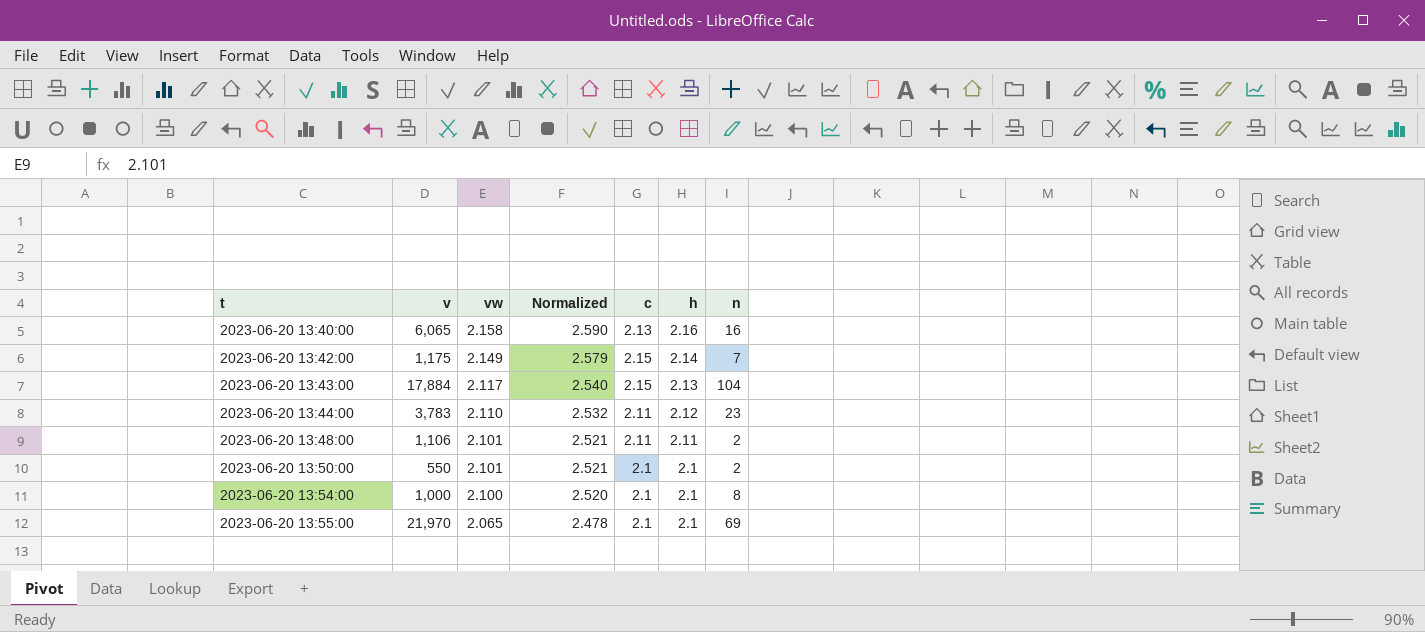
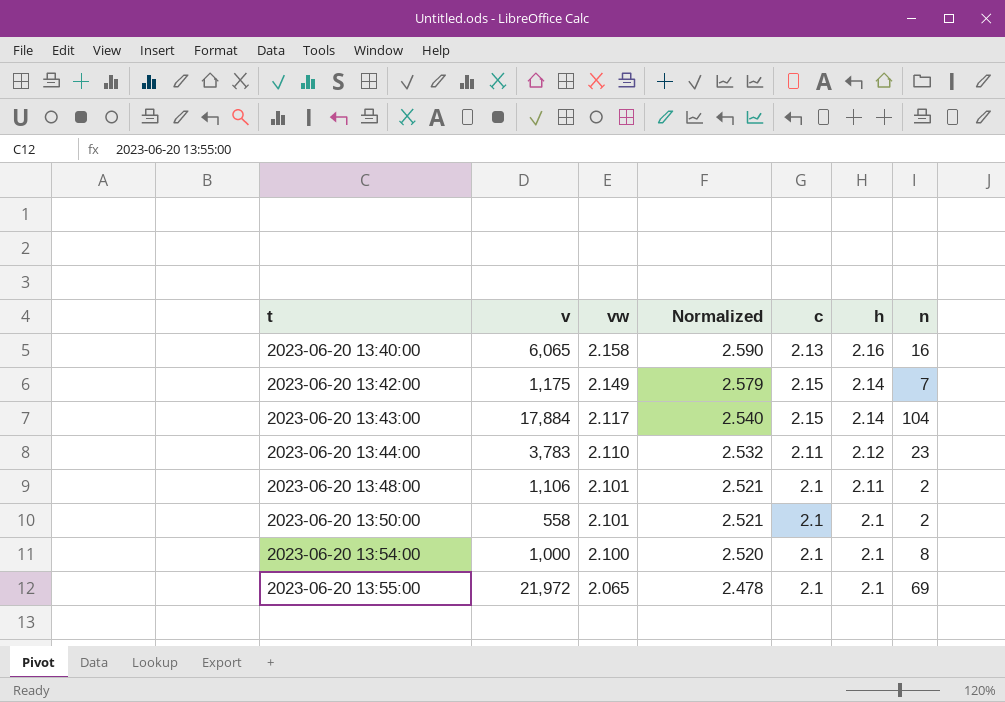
2023-06-20 13:43:00 | h: 2.13 -> 2.14
2023-06-20 13:48:00 | c: 2.11 -> 2.1
2023-06-20 13:50:00 | v: 550 -> 558
2023-06-20 13:55:00 | v: 21,970 -> 21,972

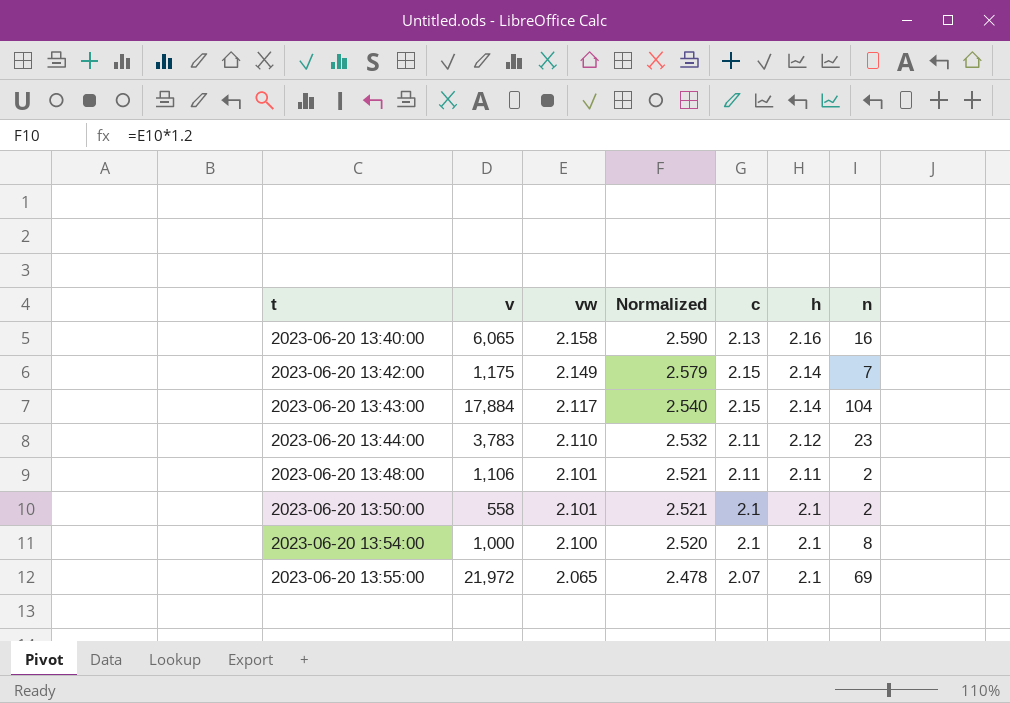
2023-06-20 13:48:00 | c: 2.1 -> 2.11
2023-06-20 13:55:00 | c: 2.1 -> 2.07

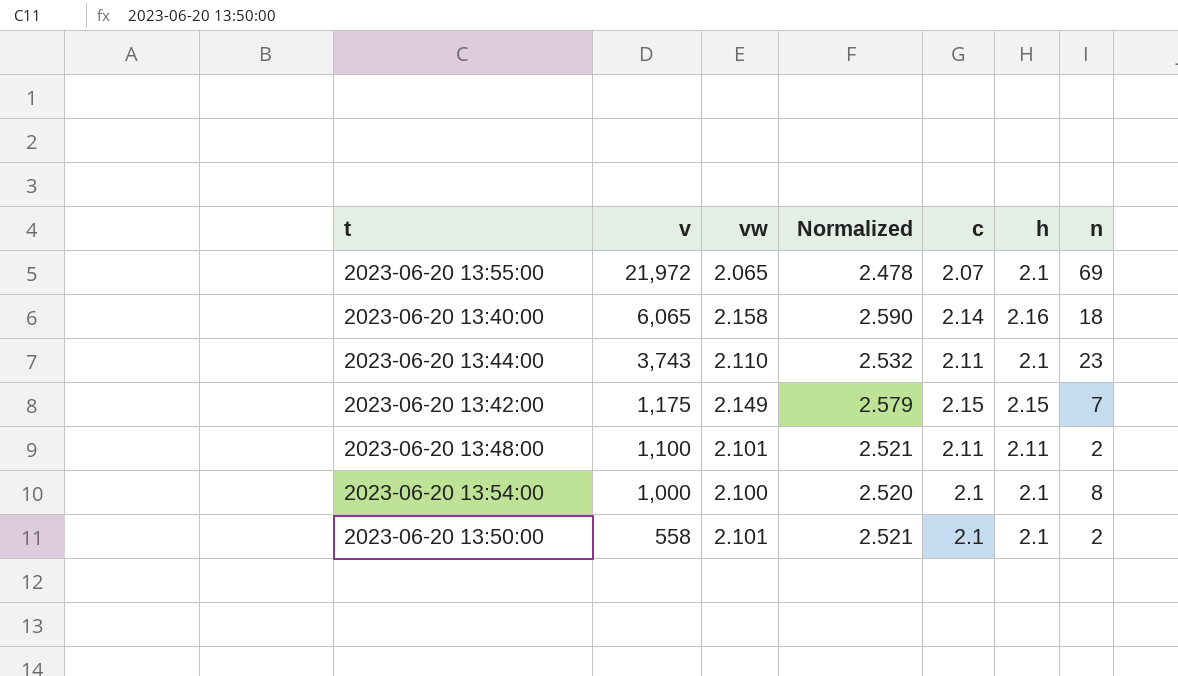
row order: t ascending -> v descending
row 2023-06-20 13:43:00: 17,884 | 2.117 | 2.540 | 2.15 | 2.14 | 104 -> none
2023-06-20 13:40:00 | c: 2.13 -> 2.14
2023-06-20 13:40:00 | n: 16 -> 18
2023-06-20 13:44:00 | v: 3,783 -> 3,743
2023-06-20 13:44:00 | h: 2.12 -> 2.1
2023-06-20 13:42:00 | h: 2.14 -> 2.15
2023-06-20 13:48:00 | v: 1,106 -> 1,100

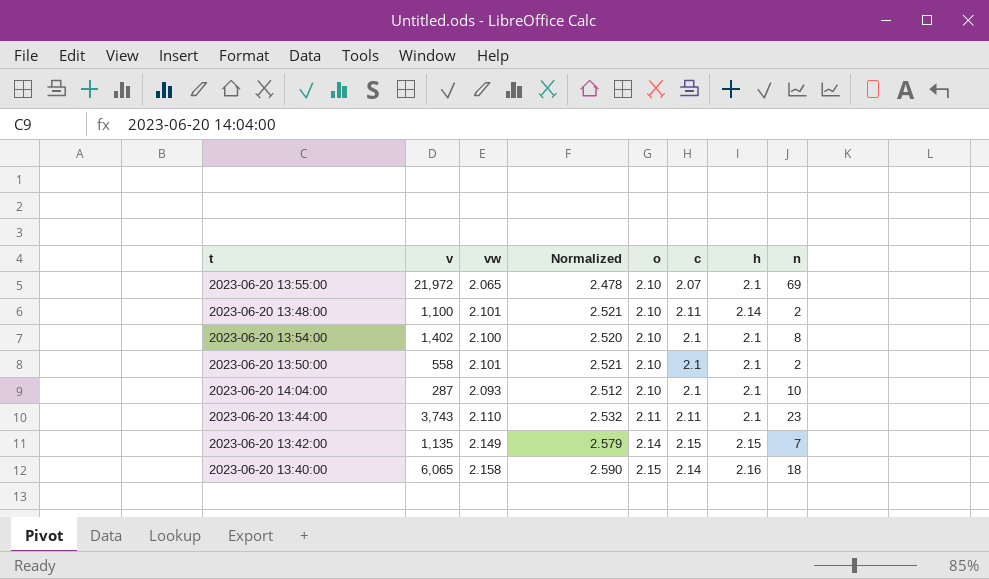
row order: v descending -> o ascending
column o | position: none -> 5
2023-06-20 13:48:00 | h: 2.11 -> 2.14
2023-06-20 13:54:00 | v: 1,000 -> 1,402
row 2023-06-20 14:04:00: none -> 287 | 2.093 | 2.512 | 2.10 | 2.1 | 2.1 | 10
2023-06-20 13:42:00 | v: 1,175 -> 1,135

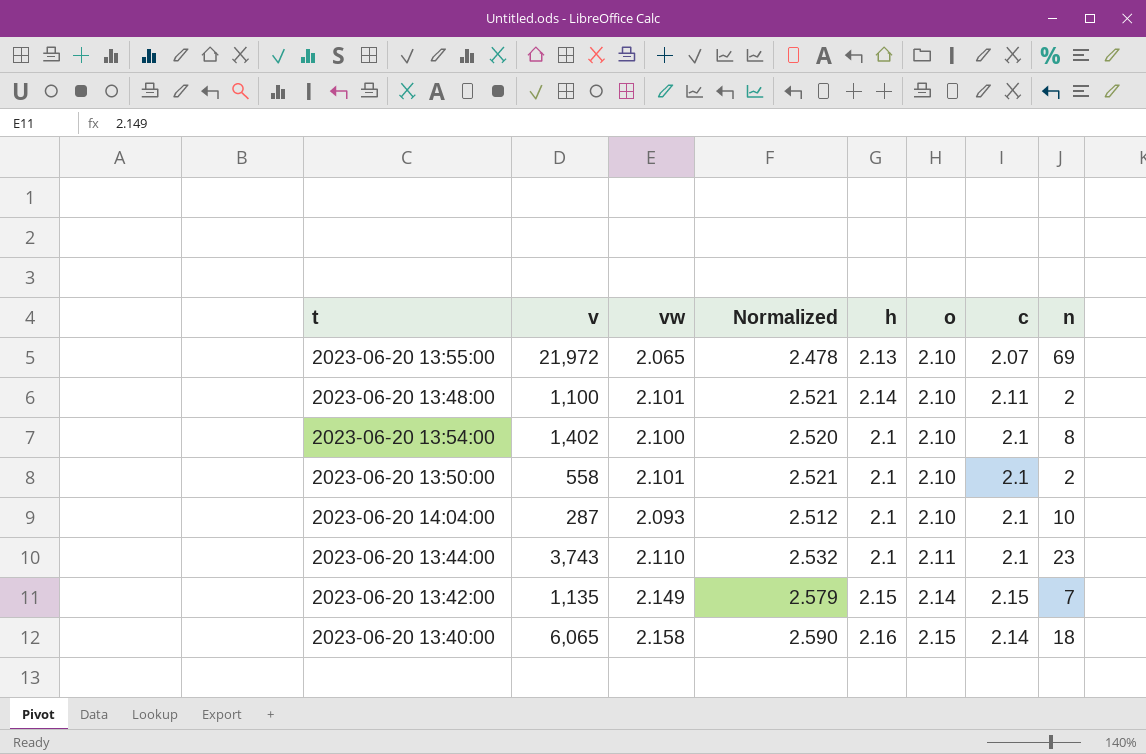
column h | position: 7 -> 5
2023-06-20 13:55:00 | h: 2.1 -> 2.13
2023-06-20 13:44:00 | c: 2.11 -> 2.1

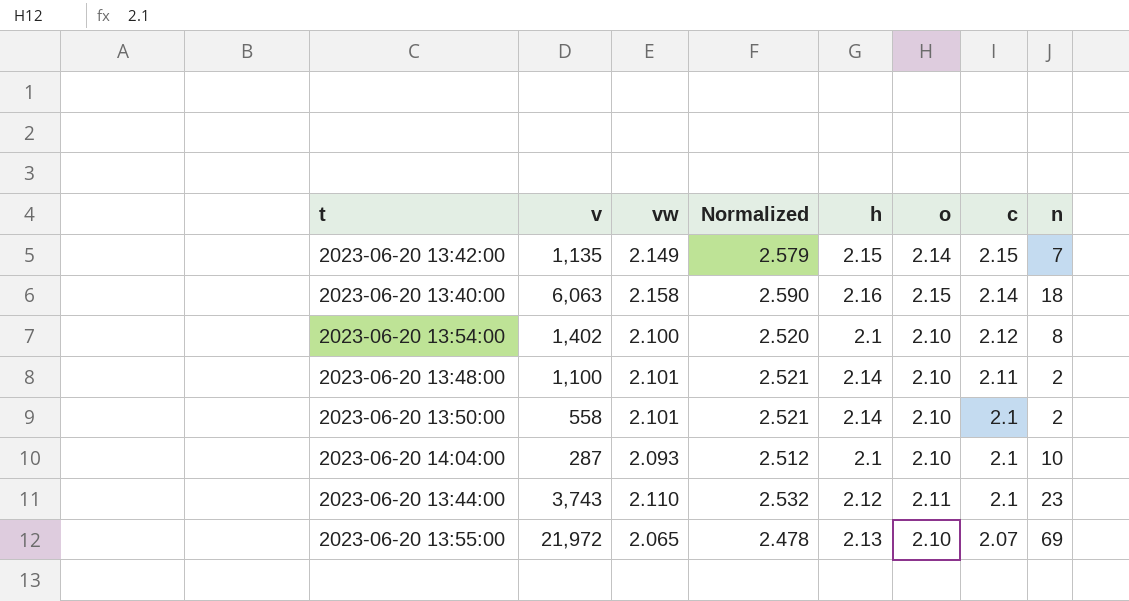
row order: o ascending -> c descending
2023-06-20 13:40:00 | v: 6,065 -> 6,063
2023-06-20 13:54:00 | c: 2.1 -> 2.12
2023-06-20 13:50:00 | h: 2.1 -> 2.14
2023-06-20 13:44:00 | h: 2.1 -> 2.12

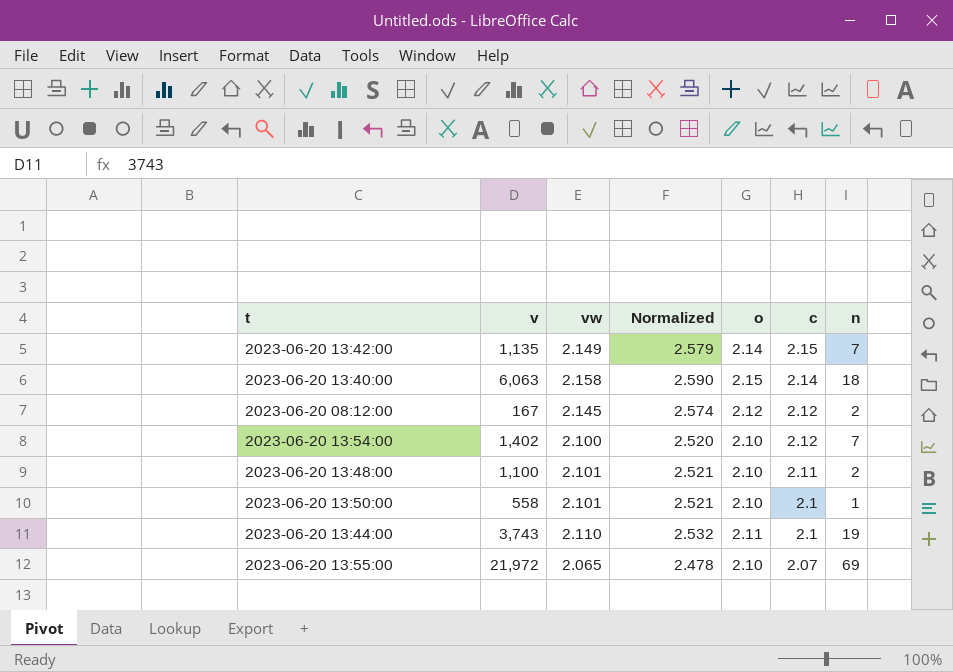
column h | position: 5 -> none
row 2023-06-20 14:04:00: 287 | 2.093 | 2.512 | 2.1 | 2.10 | 2.1 | 10 -> none
row 2023-06-20 08:12:00: none -> 167 | 2.145 | 2.574 | 2.12 | 2.12 | 2
2023-06-20 13:54:00 | n: 8 -> 7
2023-06-20 13:50:00 | n: 2 -> 1
2023-06-20 13:44:00 | n: 23 -> 19

